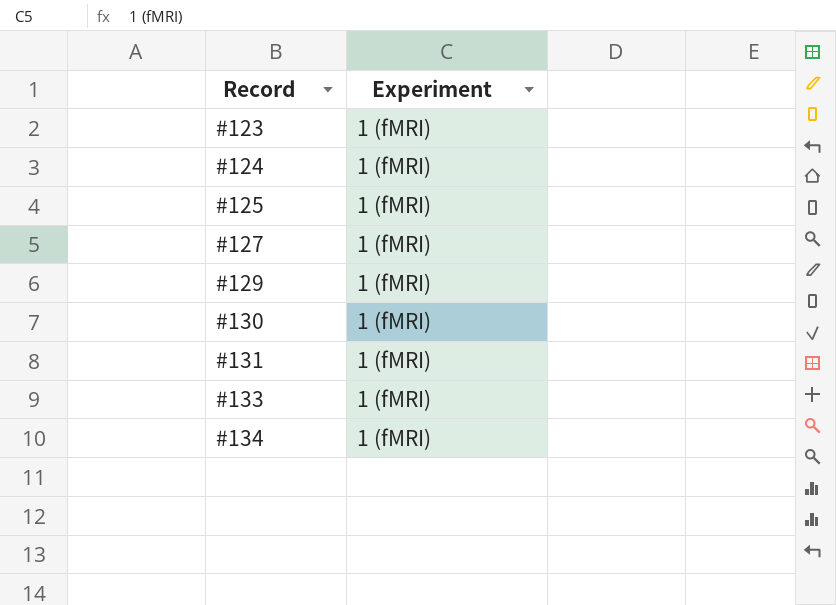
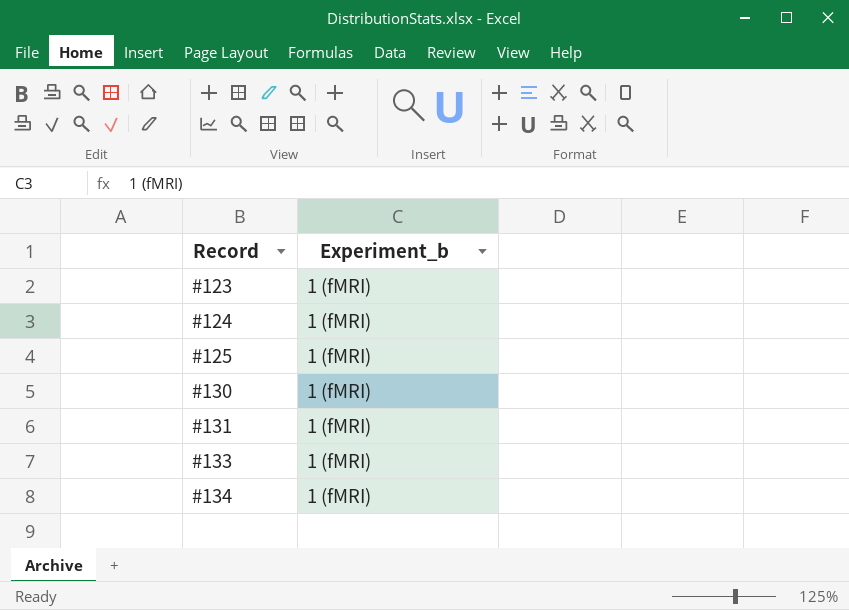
column name: Experiment -> Experiment_b
row #127: 1 (fMRI) -> none
row #129: 1 (fMRI) -> none

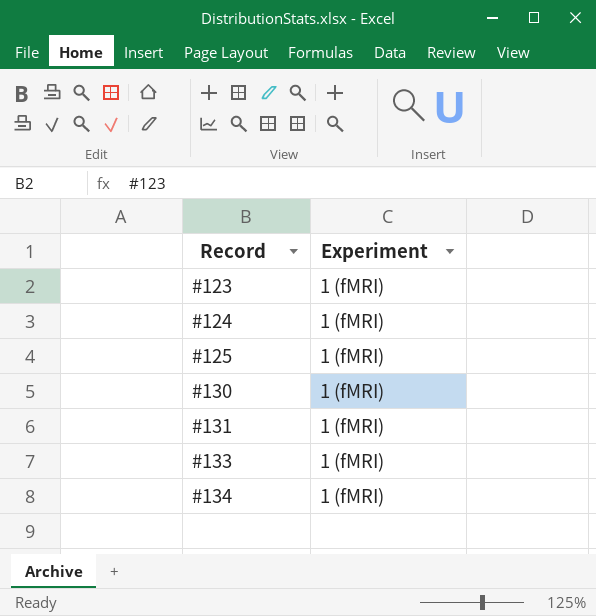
column name: Experiment_b -> Experiment

